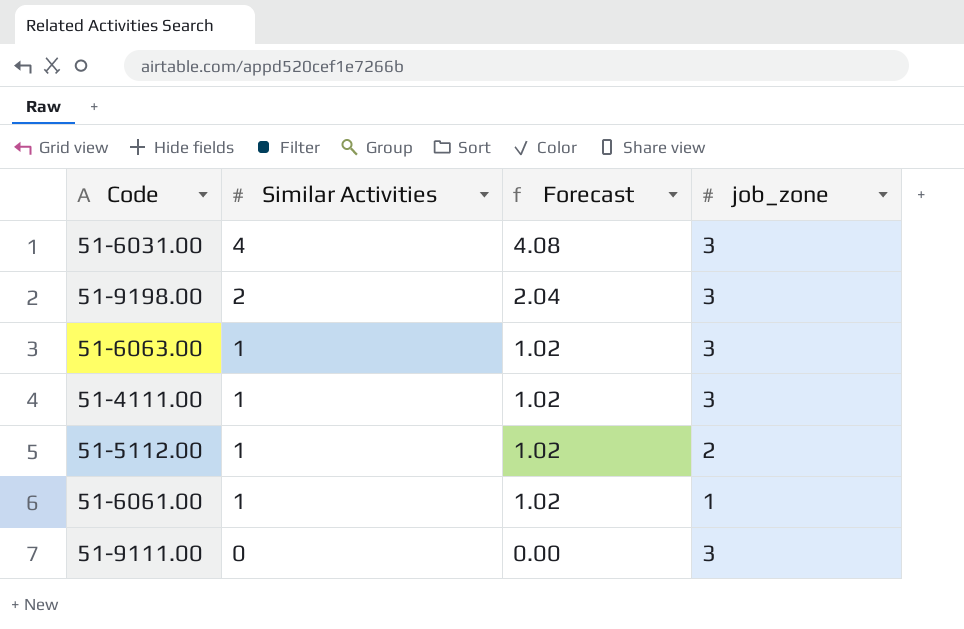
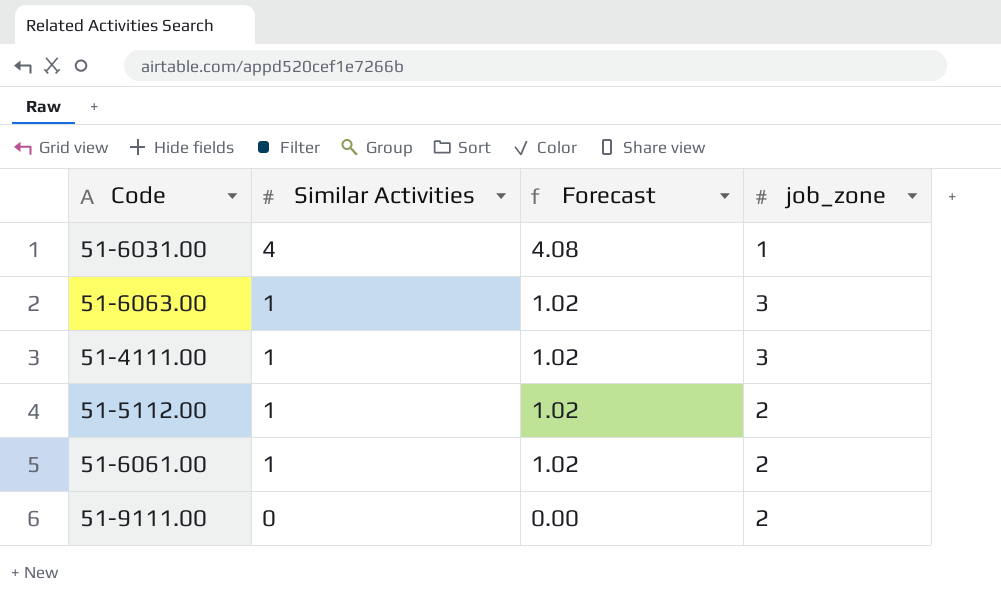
row 51-9198.00: 2 | 2.04 | 3 -> none
51-6031.00 | job_zone: 3 -> 1
51-6061.00 | job_zone: 1 -> 2
51-9111.00 | job_zone: 3 -> 2

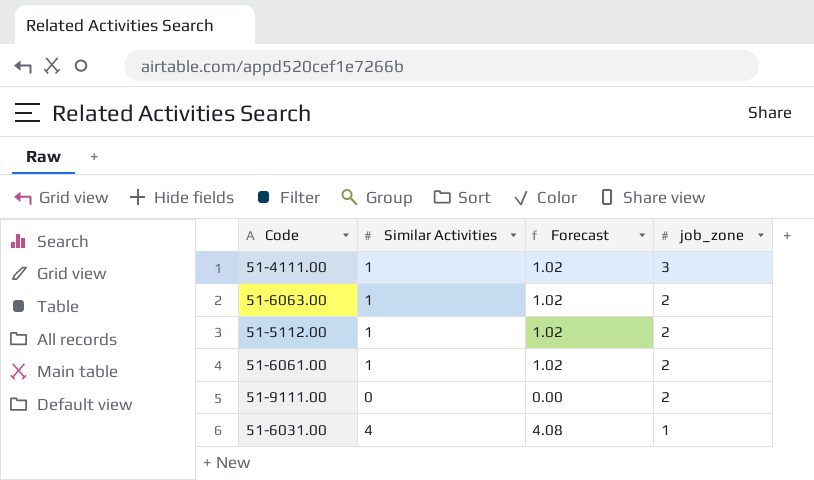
row order: Similar Activities descending -> job_zone descending
51-6063.00 | job_zone: 3 -> 2

